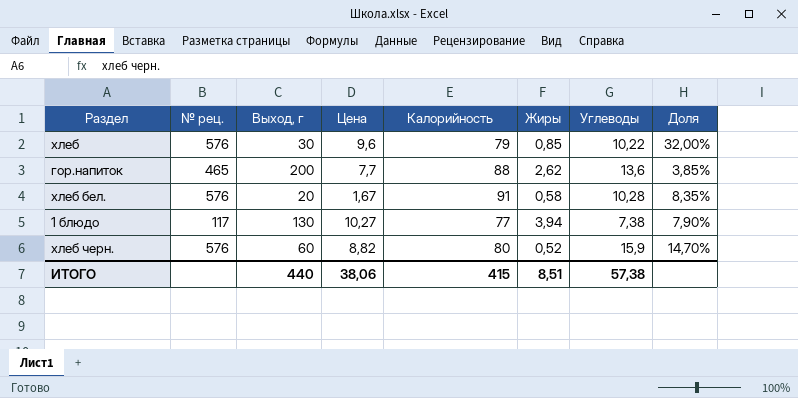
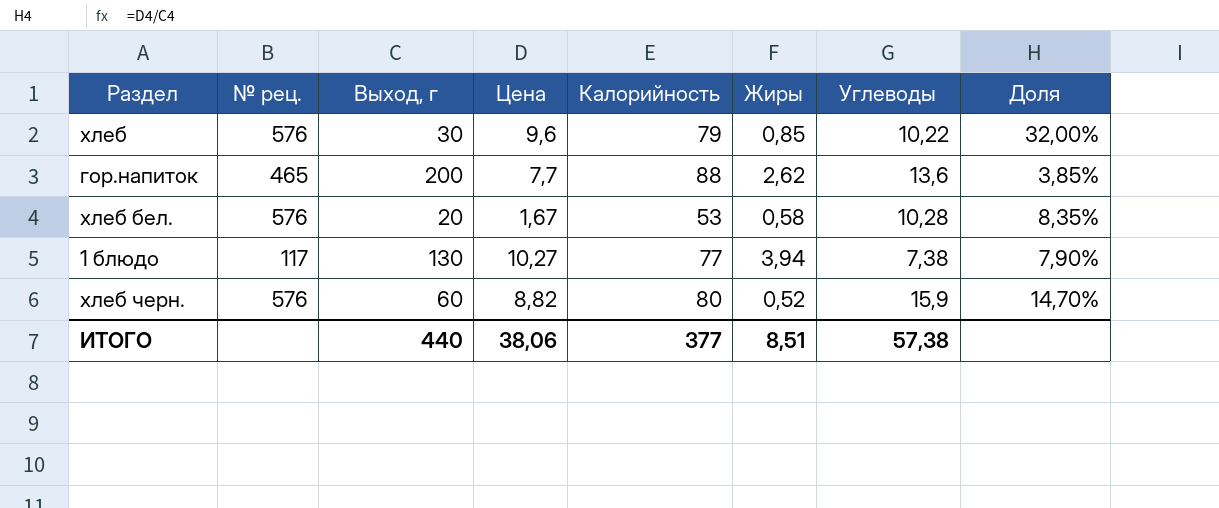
хлеб бел. | Калорийность: 91 -> 53
ИТОГО | Калорийность: 415 -> 377

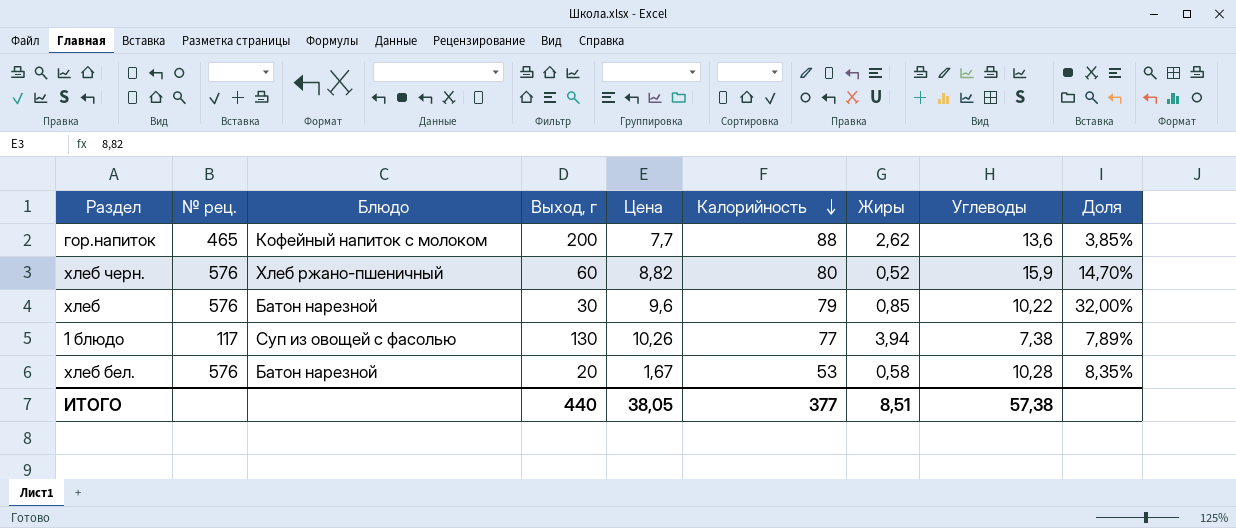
row order: none -> Калорийность descending
column Блюдо | position: none -> 3
1 блюдо | Цена: 10,27 -> 10,26
1 блюдо | Доля: 7,90% -> 7,89%
ИТОГО | Цена: 38,06 -> 38,05

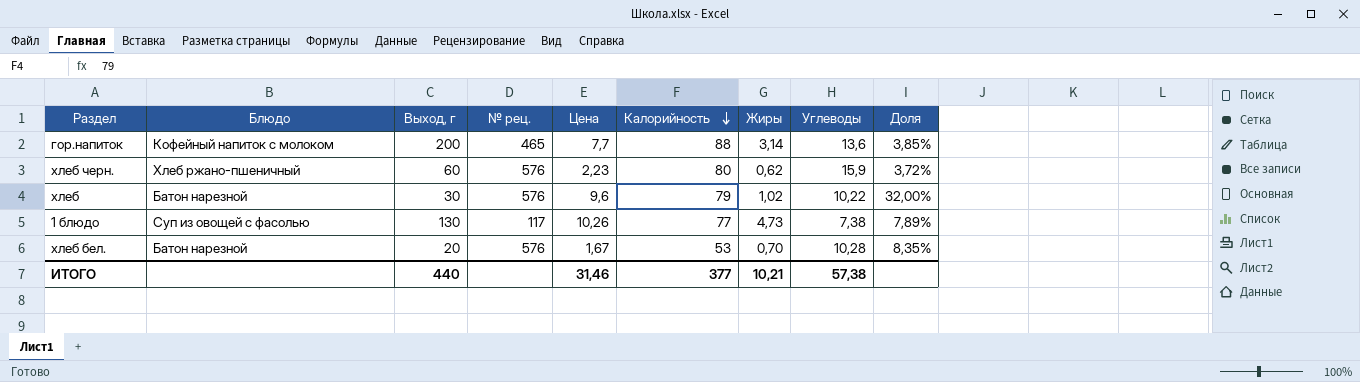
column № рец. | position: 2 -> 4
гор.напиток | Жиры: 2,62 -> 3,14
хлеб черн. | Цена: 8,82 -> 2,23
хлеб черн. | Жиры: 0,52 -> 0,62
хлеб черн. | Доля: 14,70% -> 3,72%
хлеб | Жиры: 0,85 -> 1,02
1 блюдо | Жиры: 3,94 -> 4,73
хлеб бел. | Жиры: 0,58 -> 0,70
ИТОГО | Цена: 38,05 -> 31,46
ИТОГО | Жиры: 8,51 -> 10,21

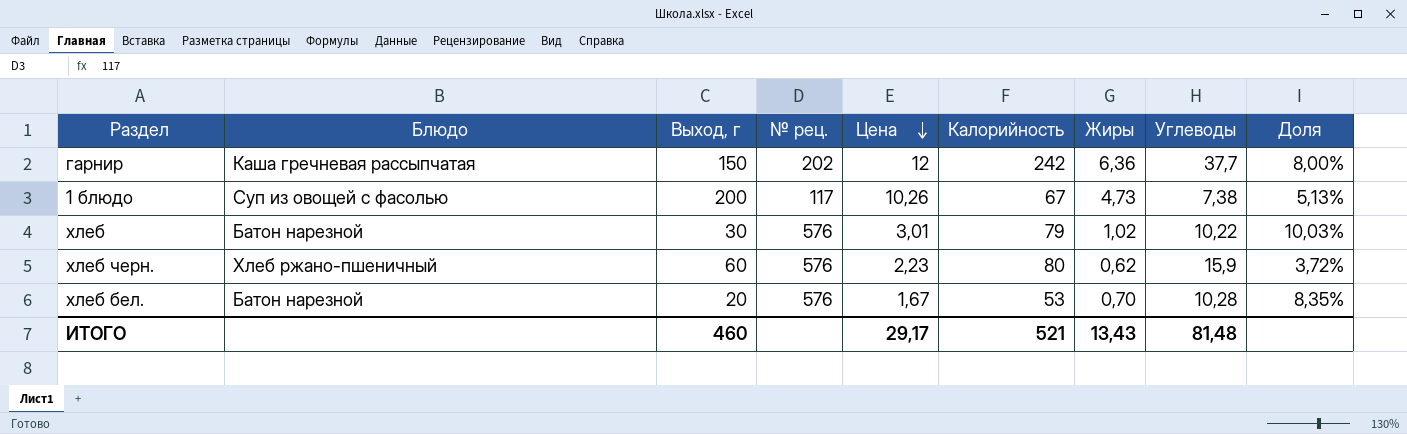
row order: Калорийность descending -> Цена descending
row гор.напиток: Кофейный напиток с молоком | 200 | 465 | 7,7 | 88 | 3,14 | 13,6 | 3,85% -> none
row гарнир: none -> Каша гречневая рассыпчатая | 150 | 202 | 12 | 242 | 6,36 | 37,7 | 8,00%
1 блюдо | Выход, г: 130 -> 200
1 блюдо | Калорийность: 77 -> 67
1 блюдо | Доля: 7,89% -> 5,13%
хлеб | Цена: 9,6 -> 3,01
хлеб | Доля: 32,00% -> 10,03%
ИТОГО | Выход, г: 440 -> 460
ИТОГО | Цена: 31,46 -> 29,17
ИТОГО | Калорийность: 377 -> 521
ИТОГО | Жиры: 10,21 -> 13,43
ИТОГО | Углеводы: 57,38 -> 81,48

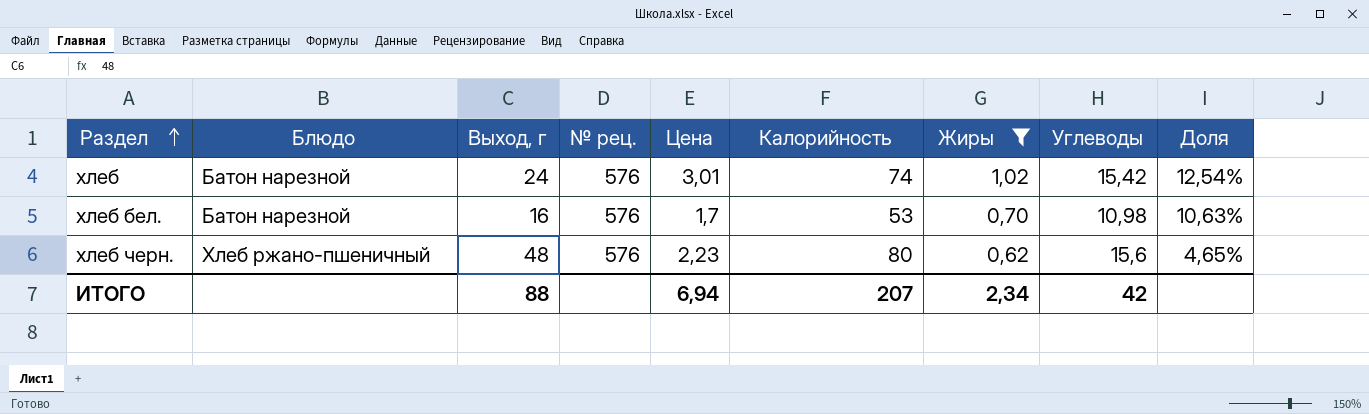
filter: none -> Жиры <= 1,02
row order: Цена descending -> Раздел ascending
хлеб | Выход, г: 30 -> 24
хлеб | Калорийность: 79 -> 74
хлеб | Углеводы: 10,22 -> 15,42
хлеб | Доля: 10,03% -> 12,54%
хлеб бел. | Выход, г: 20 -> 16
хлеб бел. | Цена: 1,67 -> 1,7
хлеб бел. | Углеводы: 10,28 -> 10,98
хлеб бел. | Доля: 8,35% -> 10,63%
хлеб черн. | Выход, г: 60 -> 48
хлеб черн. | Углеводы: 15,9 -> 15,6
хлеб черн. | Доля: 3,72% -> 4,65%
ИТОГО | Выход, г: 460 -> 88
ИТОГО | Цена: 29,17 -> 6,94
ИТОГО | Калорийность: 521 -> 207
ИТОГО | Жиры: 13,43 -> 2,34
ИТОГО | Углеводы: 81,48 -> 42

